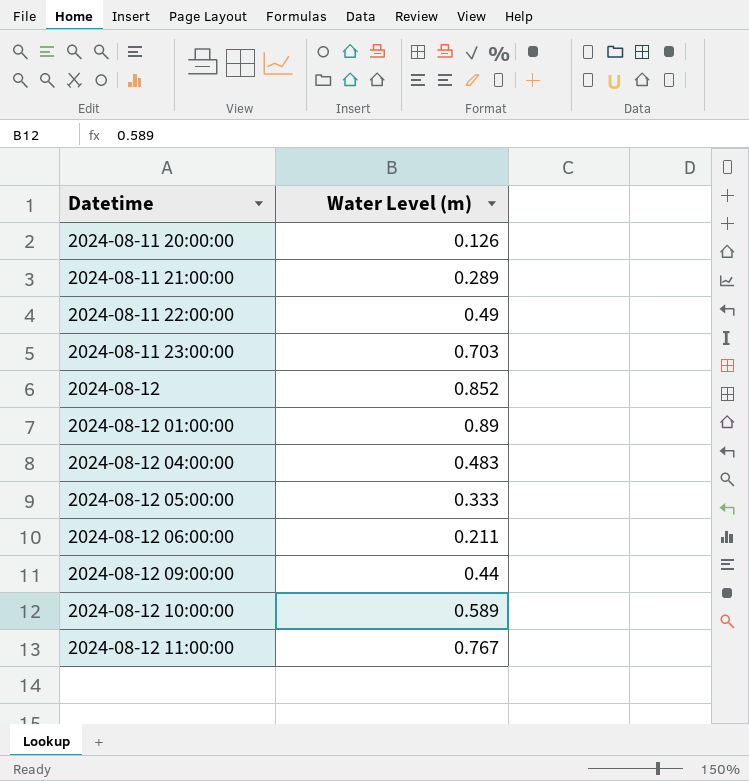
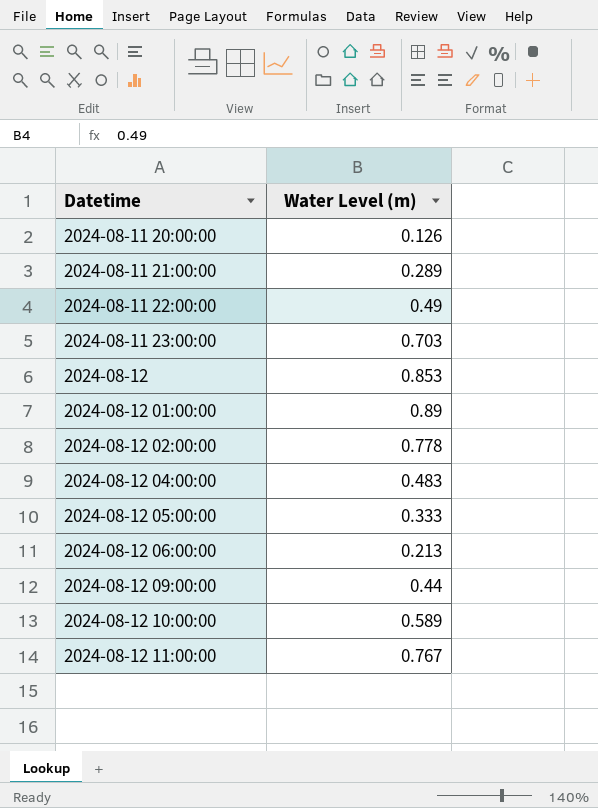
2024-08-12 | Water Level (m): 0.852 -> 0.853
row 2024-08-12 02:00:00: none -> 0.778
2024-08-12 06:00:00 | Water Level (m): 0.211 -> 0.213

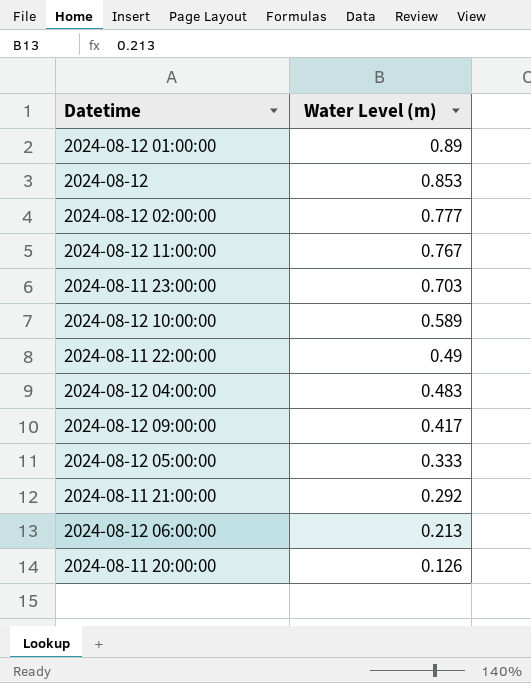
row order: Datetime ascending -> Water Level (m) descending
2024-08-12 02:00:00 | Water Level (m): 0.778 -> 0.777
2024-08-12 09:00:00 | Water Level (m): 0.44 -> 0.417
2024-08-11 21:00:00 | Water Level (m): 0.289 -> 0.292

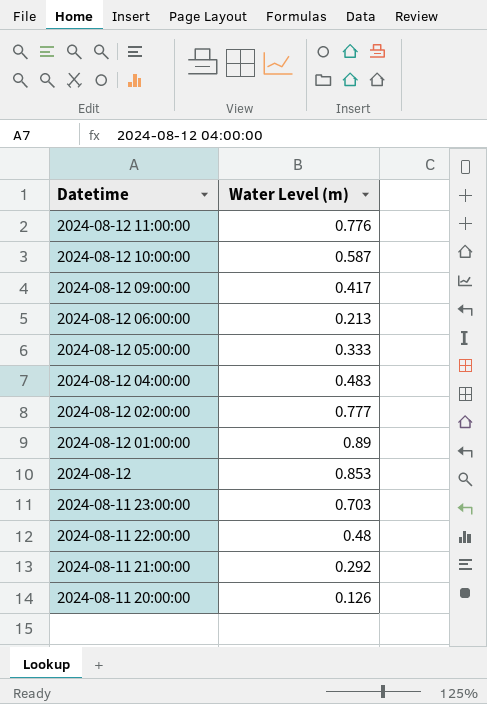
row order: Water Level (m) descending -> Datetime descending
2024-08-12 11:00:00 | Water Level (m): 0.767 -> 0.776
2024-08-12 10:00:00 | Water Level (m): 0.589 -> 0.587
2024-08-11 22:00:00 | Water Level (m): 0.49 -> 0.48

